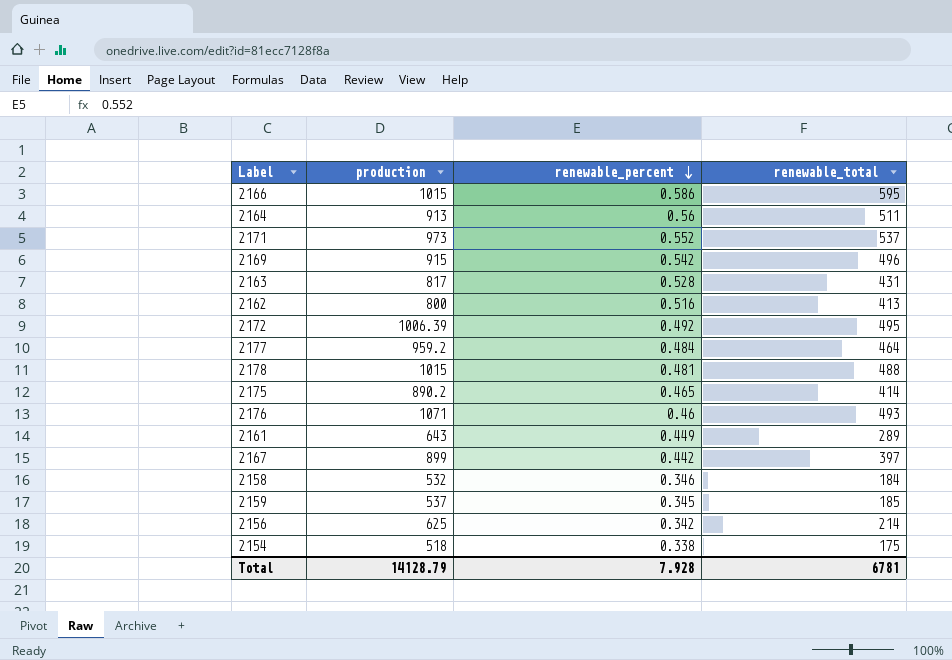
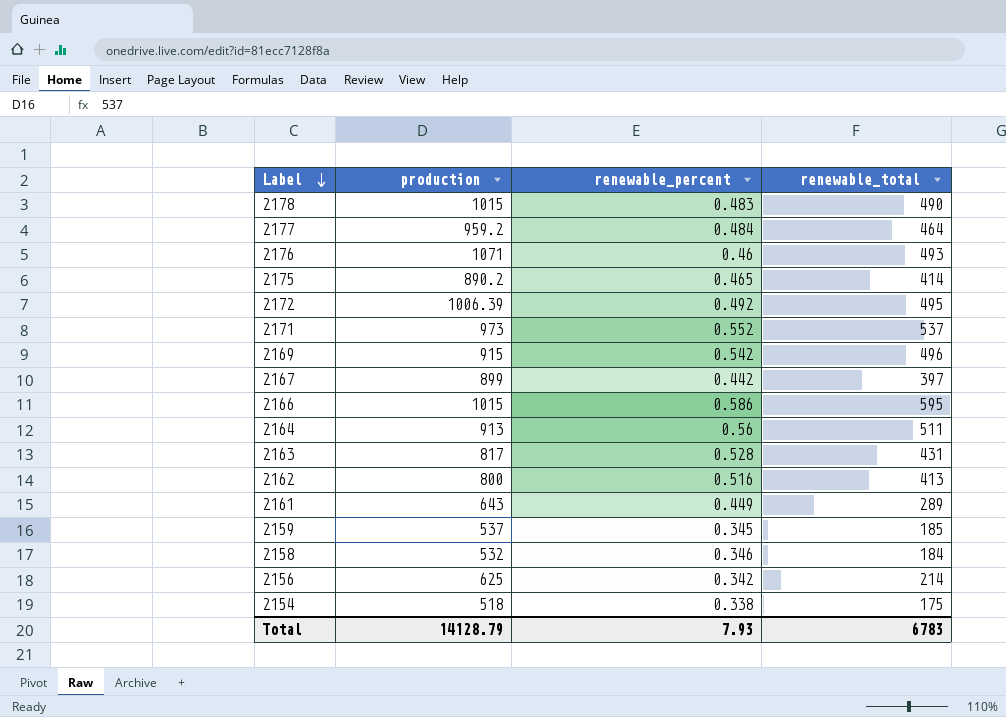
row order: renewable_percent descending -> Label descending
2178 | renewable_percent: 0.481 -> 0.483
2178 | renewable_total: 488 -> 490
Total | renewable_percent: 7.928 -> 7.93
Total | renewable_total: 6781 -> 6783

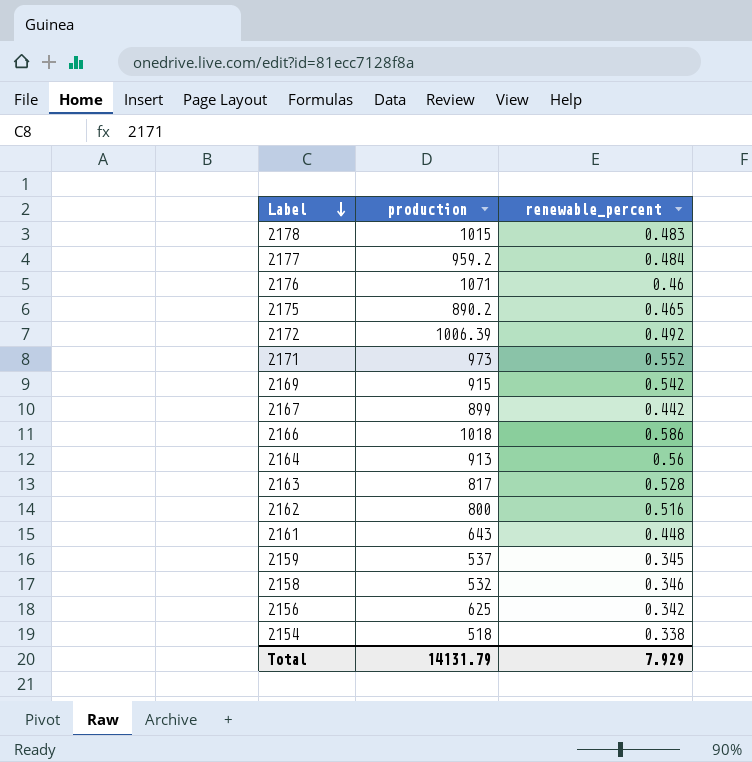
column renewable_total | formula: [production] * [renewable_percent] -> none
2166 | production: 1015 -> 1018
2161 | renewable_percent: 0.449 -> 0.448
Total | production: 14128.79 -> 14131.79
Total | renewable_percent: 7.93 -> 7.929

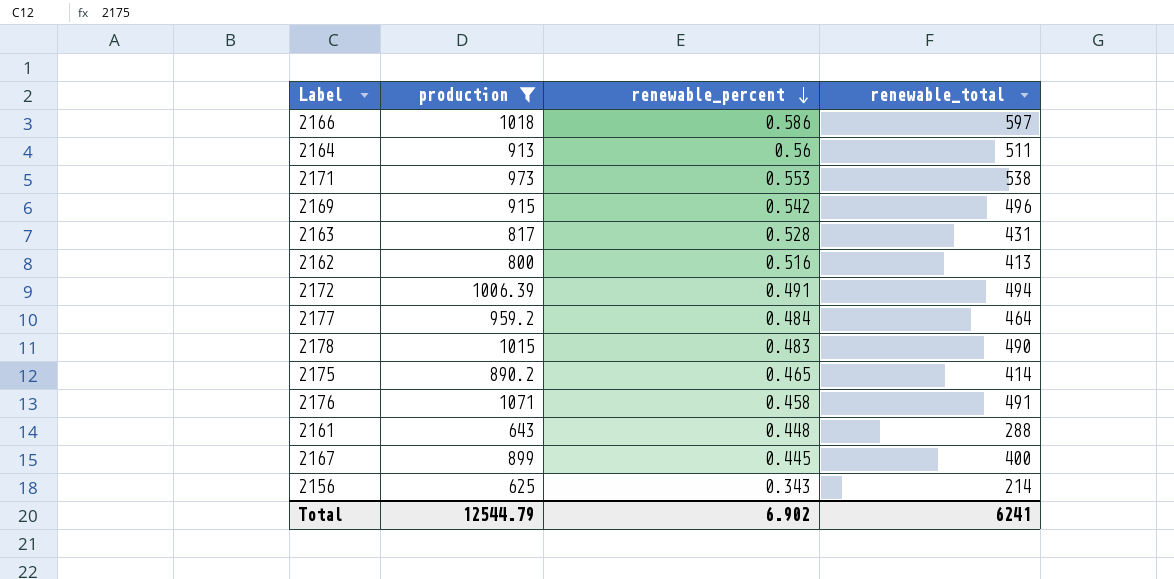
filter: none -> production >= 625
row order: Label descending -> renewable_percent descending
column renewable_total | formula: none -> [production] * [renewable_percent]
2171 | renewable_percent: 0.552 -> 0.553
2172 | renewable_percent: 0.492 -> 0.491
2176 | renewable_percent: 0.46 -> 0.458
2167 | renewable_percent: 0.442 -> 0.445
2156 | renewable_percent: 0.342 -> 0.343
Total | production: 14131.79 -> 12544.79
Total | renewable_percent: 7.929 -> 6.902

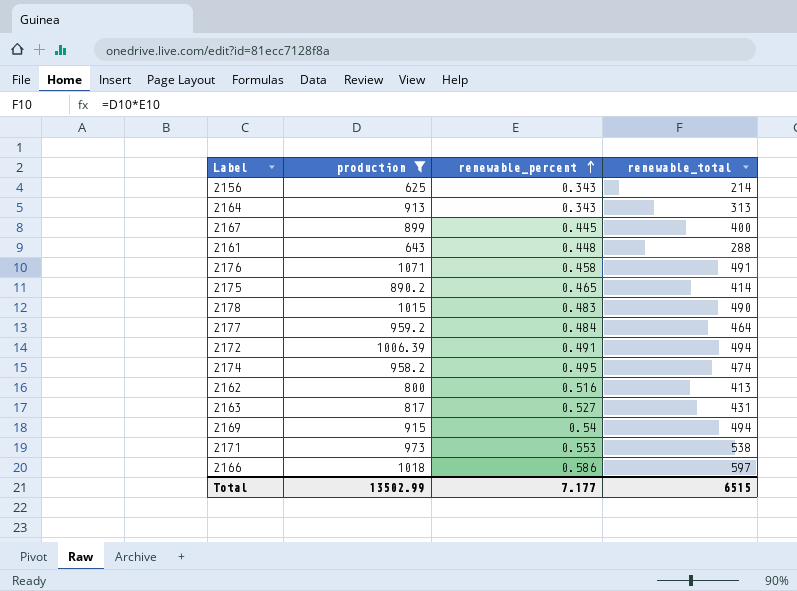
row order: renewable_percent descending -> renewable_percent ascending
2164 | renewable_percent: 0.56 -> 0.343
2164 | renewable_total: 511 -> 313
row 2174: none -> 958.2 | 0.495 | 474
2163 | renewable_percent: 0.528 -> 0.527
2169 | renewable_percent: 0.542 -> 0.54
2169 | renewable_total: 496 -> 494
Total | production: 12544.79 -> 13502.99
Total | renewable_percent: 6.902 -> 7.177
Total | renewable_total: 6241 -> 6515

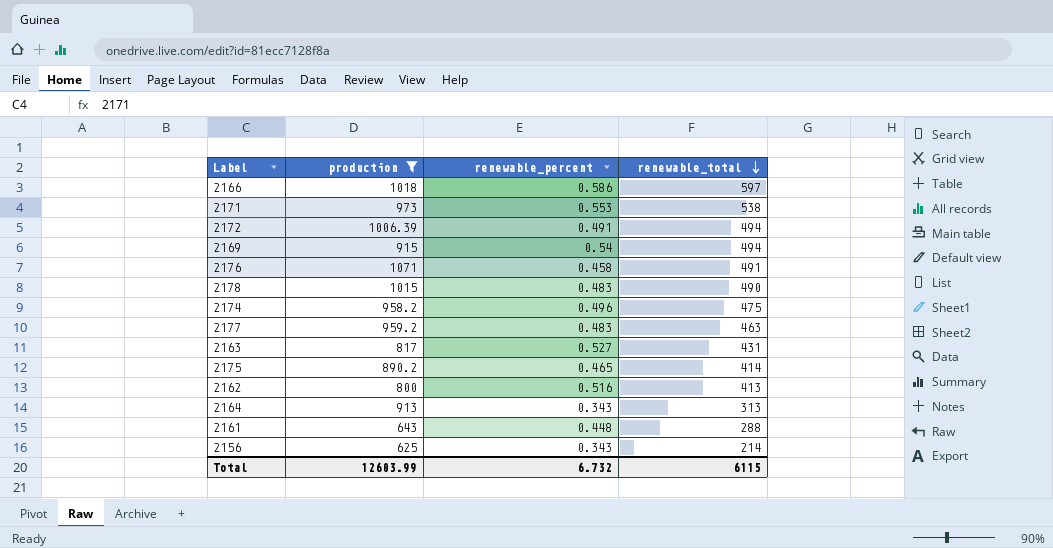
row order: renewable_percent ascending -> renewable_total descending
row 2167: 899 | 0.445 | 400 -> none
2174 | renewable_percent: 0.495 -> 0.496
2174 | renewable_total: 474 -> 475
2177 | renewable_percent: 0.484 -> 0.483
2177 | renewable_total: 464 -> 463
Total | production: 13502.99 -> 12603.99
Total | renewable_percent: 7.177 -> 6.732
Total | renewable_total: 6515 -> 6115

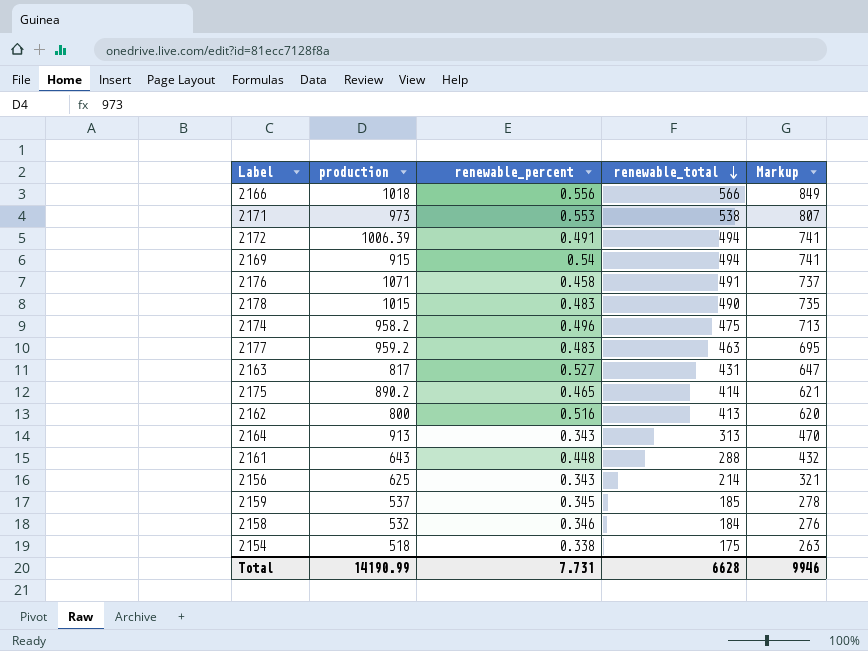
filter: production >= 625 -> none
column Markup | formula: none -> [renewable_total] * 1.5
2166 | renewable_percent: 0.586 -> 0.556
2166 | renewable_total: 597 -> 566
Total | production: 12603.99 -> 14190.99
Total | renewable_percent: 6.732 -> 7.731
Total | renewable_total: 6115 -> 6628

